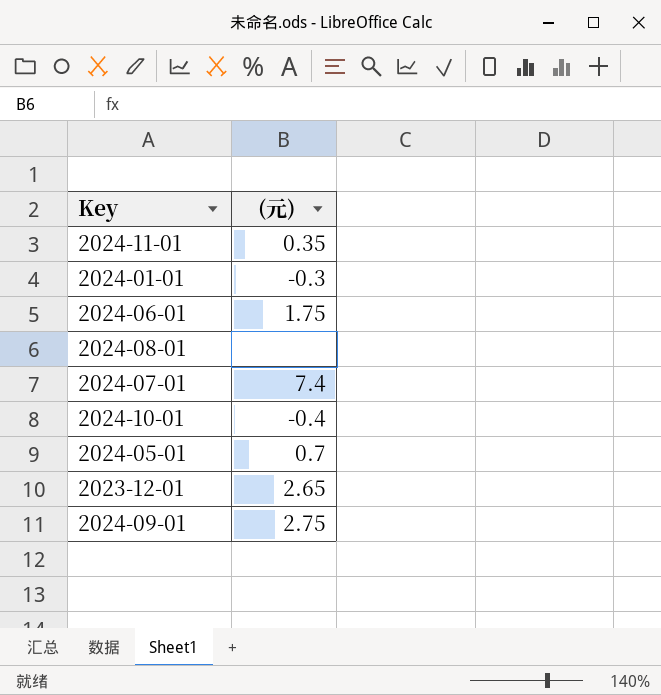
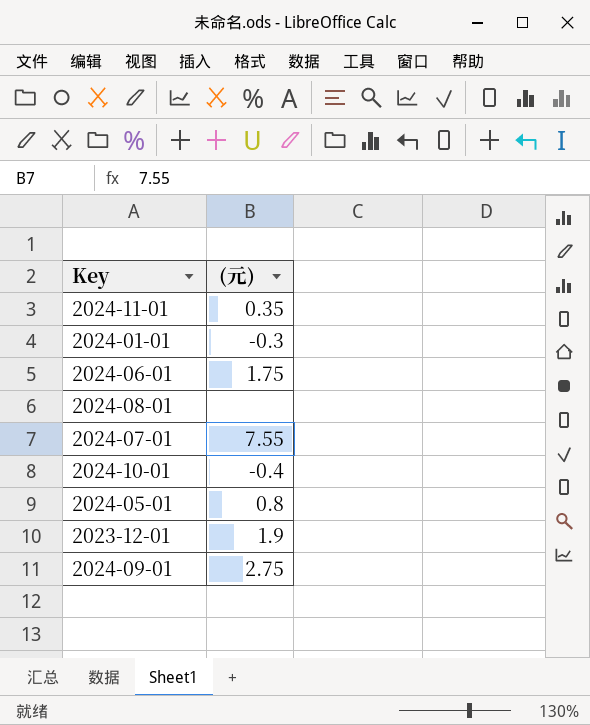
2024-07-01 | (元): 7.4 -> 7.55
2024-05-01 | (元): 0.7 -> 0.8
2023-12-01 | (元): 2.65 -> 1.9

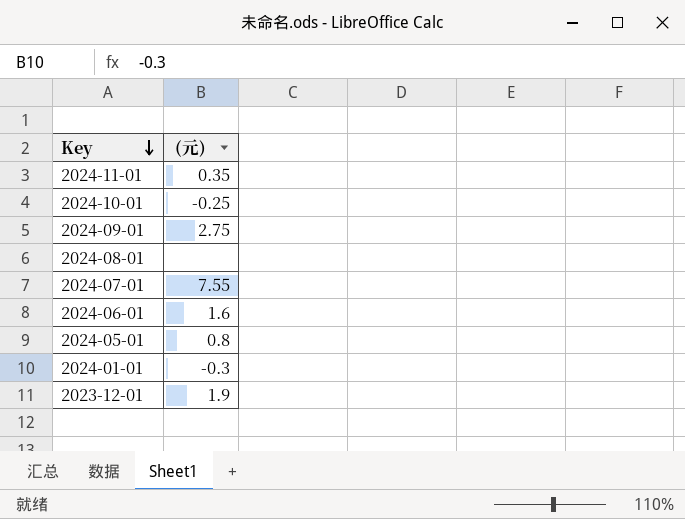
row order: none -> Key descending
2024-10-01 | (元): -0.4 -> -0.25
2024-06-01 | (元): 1.75 -> 1.6

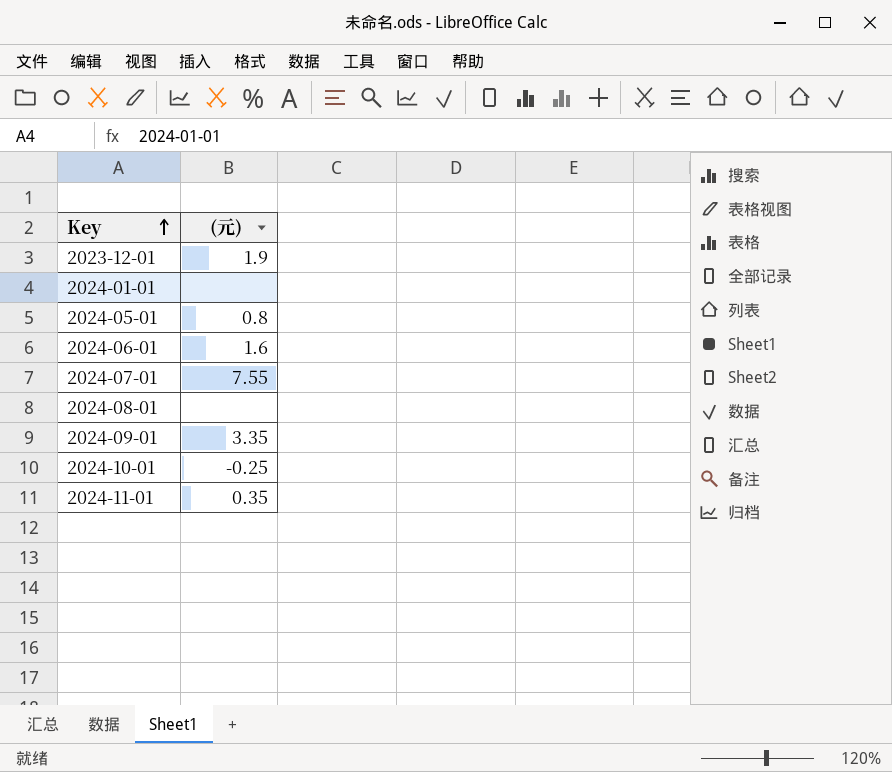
row order: Key descending -> Key ascending
2024-01-01 | (元): -0.3 -> none
2024-09-01 | (元): 2.75 -> 3.35

